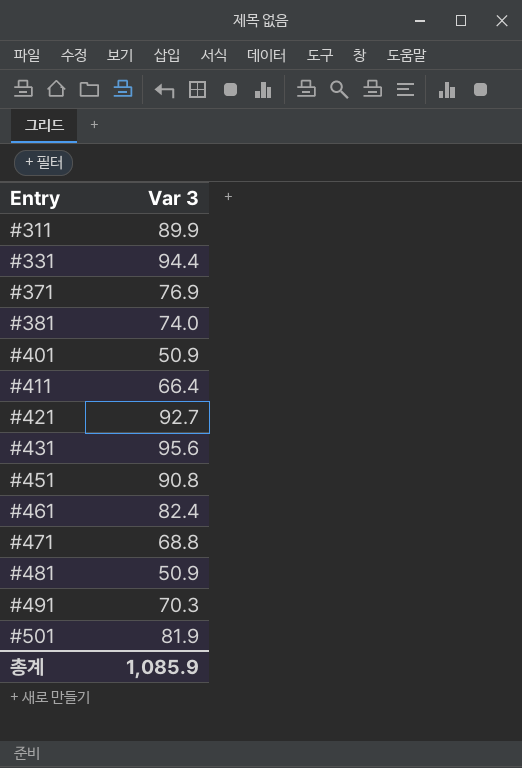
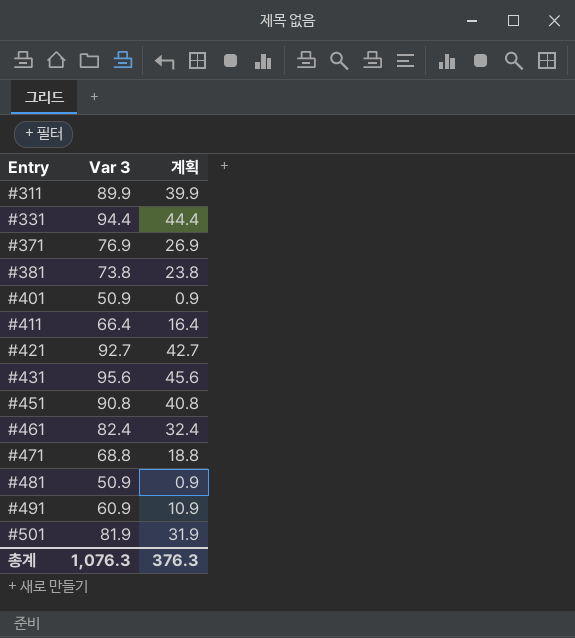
column 계획 | formula: none -> [Var 3] - 50
#381 | Var 3: 74.0 -> 73.8
#491 | Var 3: 70.3 -> 60.9
총계 | Var 3: 1,085.9 -> 1,076.3

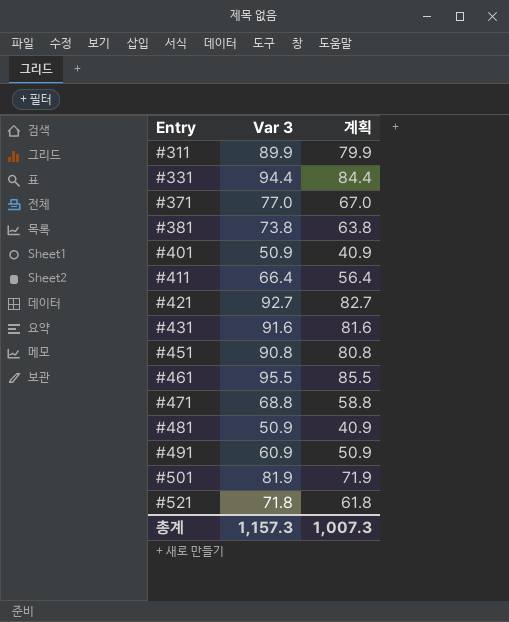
column 계획 | formula: [Var 3] - 50 -> [Var 3] - 10
#371 | Var 3: 76.9 -> 77.0
#431 | Var 3: 95.6 -> 91.6
#461 | Var 3: 82.4 -> 95.5
row #521: none -> 71.8 | 61.8
총계 | Var 3: 1,076.3 -> 1,157.3
총계 | 계획: 376.3 -> 1,007.3

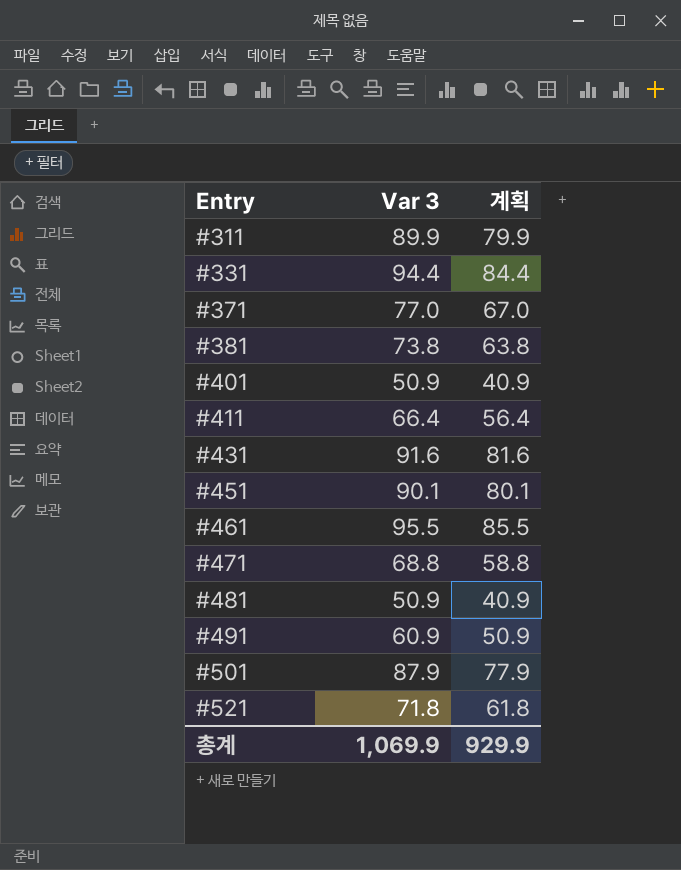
row #421: 92.7 | 82.7 -> none
#451 | Var 3: 90.8 -> 90.1
#451 | 계획: 80.8 -> 80.1
#501 | Var 3: 81.9 -> 87.9
#501 | 계획: 71.9 -> 77.9
총계 | Var 3: 1,157.3 -> 1,069.9
총계 | 계획: 1,007.3 -> 929.9

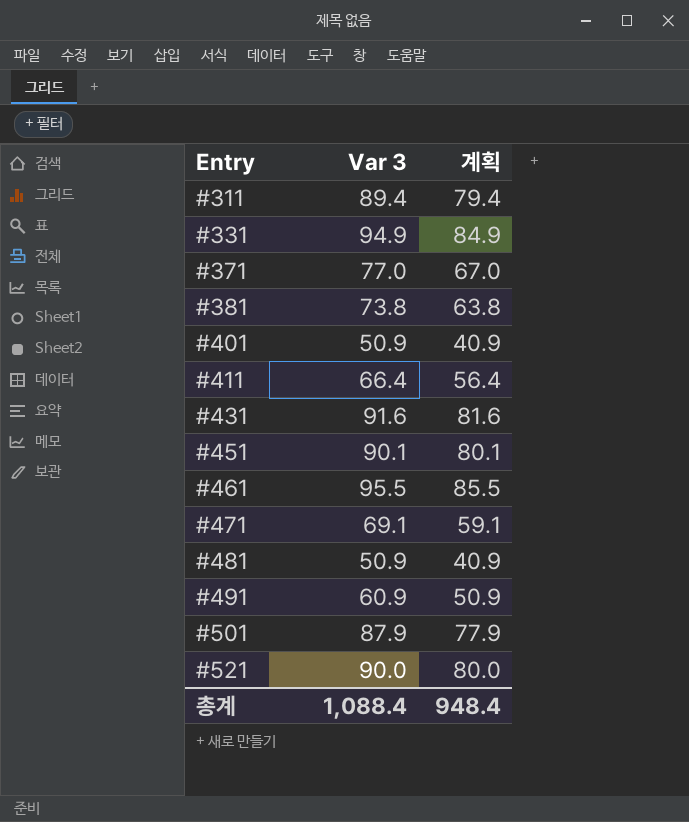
#311 | Var 3: 89.9 -> 89.4
#311 | 계획: 79.9 -> 79.4
#331 | Var 3: 94.4 -> 94.9
#331 | 계획: 84.4 -> 84.9
#471 | Var 3: 68.8 -> 69.1
#471 | 계획: 58.8 -> 59.1
#521 | Var 3: 71.8 -> 90.0
#521 | 계획: 61.8 -> 80.0
총계 | Var 3: 1,069.9 -> 1,088.4
총계 | 계획: 929.9 -> 948.4

